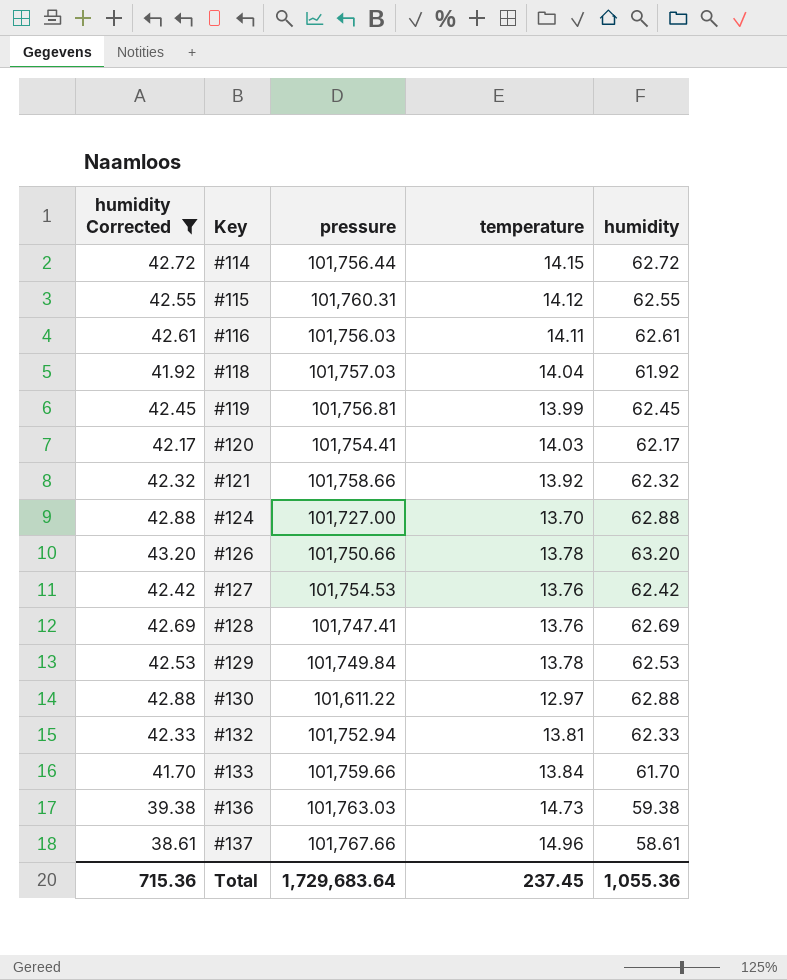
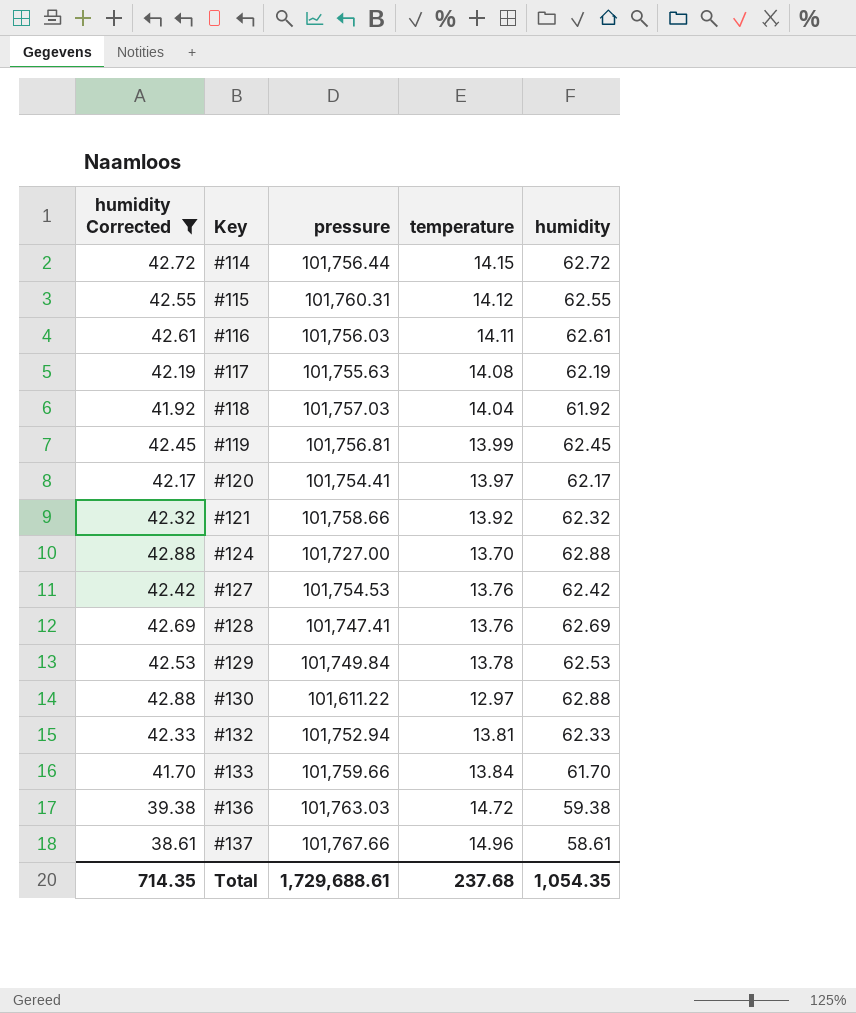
row #126: 43.20 | 101,750.66 | 13.78 | 63.20 -> none
row #117: none -> 42.19 | 101,755.63 | 14.08 | 62.19
#120 | temperature: 14.03 -> 13.97
#136 | temperature: 14.73 -> 14.72
Total | humidity Corrected: 715.36 -> 714.35
Total | pressure: 1,729,683.64 -> 1,729,688.61
Total | temperature: 237.45 -> 237.68
Total | humidity: 1,055.36 -> 1,054.35

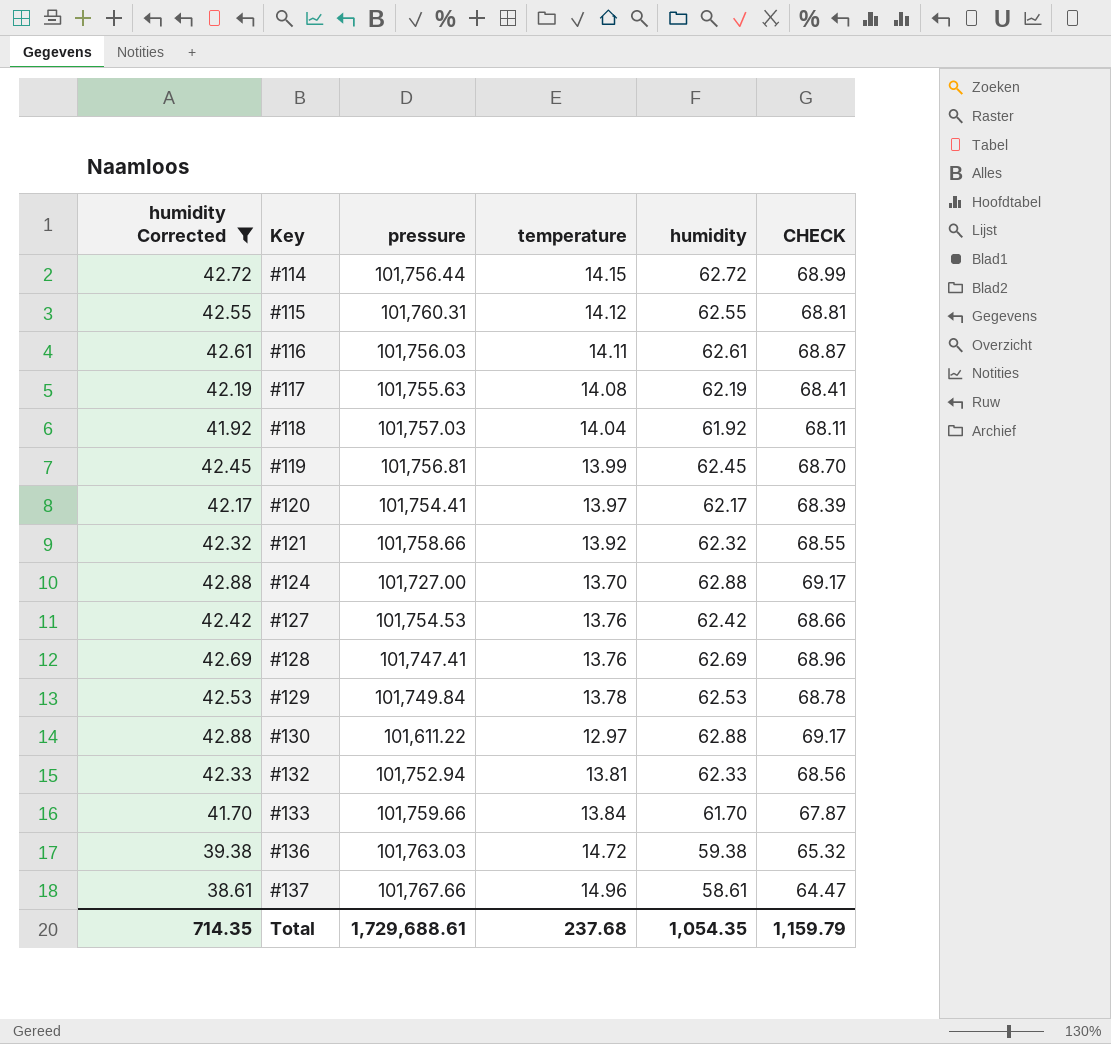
column CHECK | formula: none -> [humidity] * 1.1

